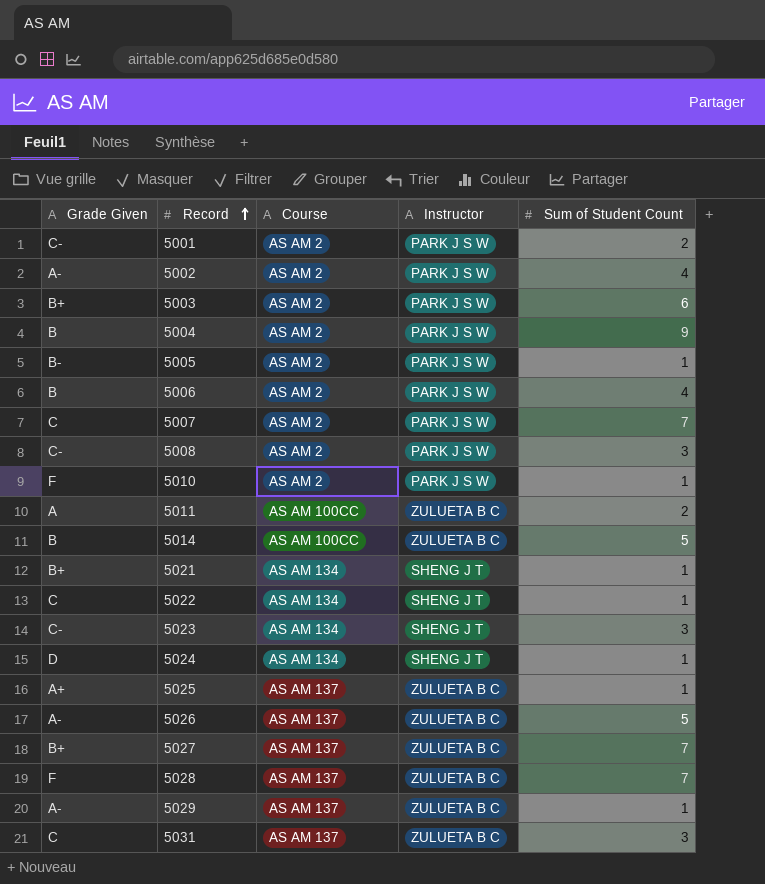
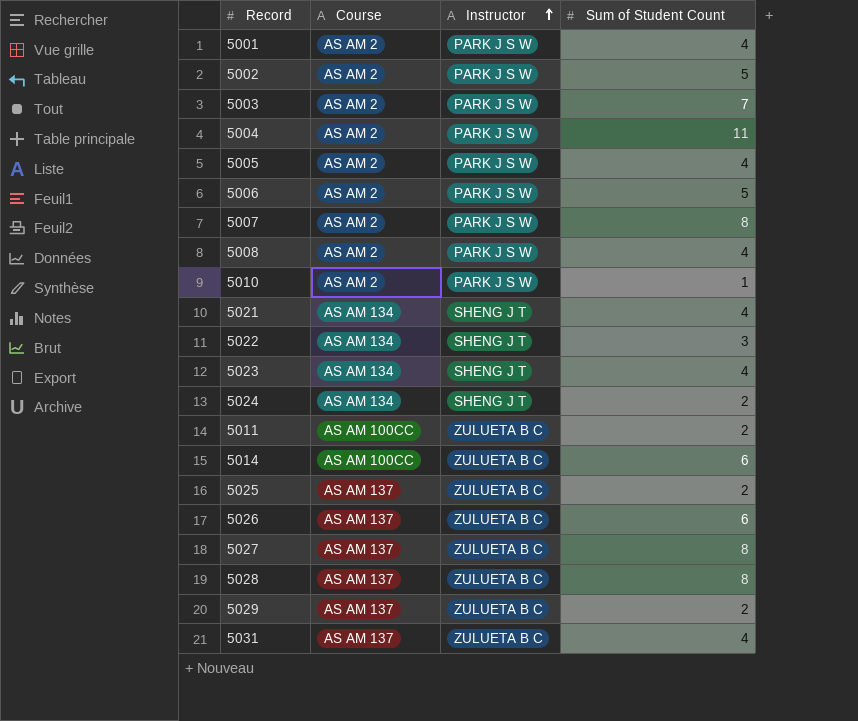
row order: Record ascending -> Instructor ascending
column Grade Given | position: 1 -> none
5001 | Sum of Student Count: 2 -> 4
5002 | Sum of Student Count: 4 -> 5
5003 | Sum of Student Count: 6 -> 7
5004 | Sum of Student Count: 9 -> 11
5005 | Sum of Student Count: 1 -> 4
5006 | Sum of Student Count: 4 -> 5
5007 | Sum of Student Count: 7 -> 8
5008 | Sum of Student Count: 3 -> 4
5021 | Sum of Student Count: 1 -> 4
5022 | Sum of Student Count: 1 -> 3
5023 | Sum of Student Count: 3 -> 4
5024 | Sum of Student Count: 1 -> 2
5014 | Sum of Student Count: 5 -> 6
5025 | Sum of Student Count: 1 -> 2
5026 | Sum of Student Count: 5 -> 6
5027 | Sum of Student Count: 7 -> 8
5028 | Sum of Student Count: 7 -> 8
5029 | Sum of Student Count: 1 -> 2
5031 | Sum of Student Count: 3 -> 4

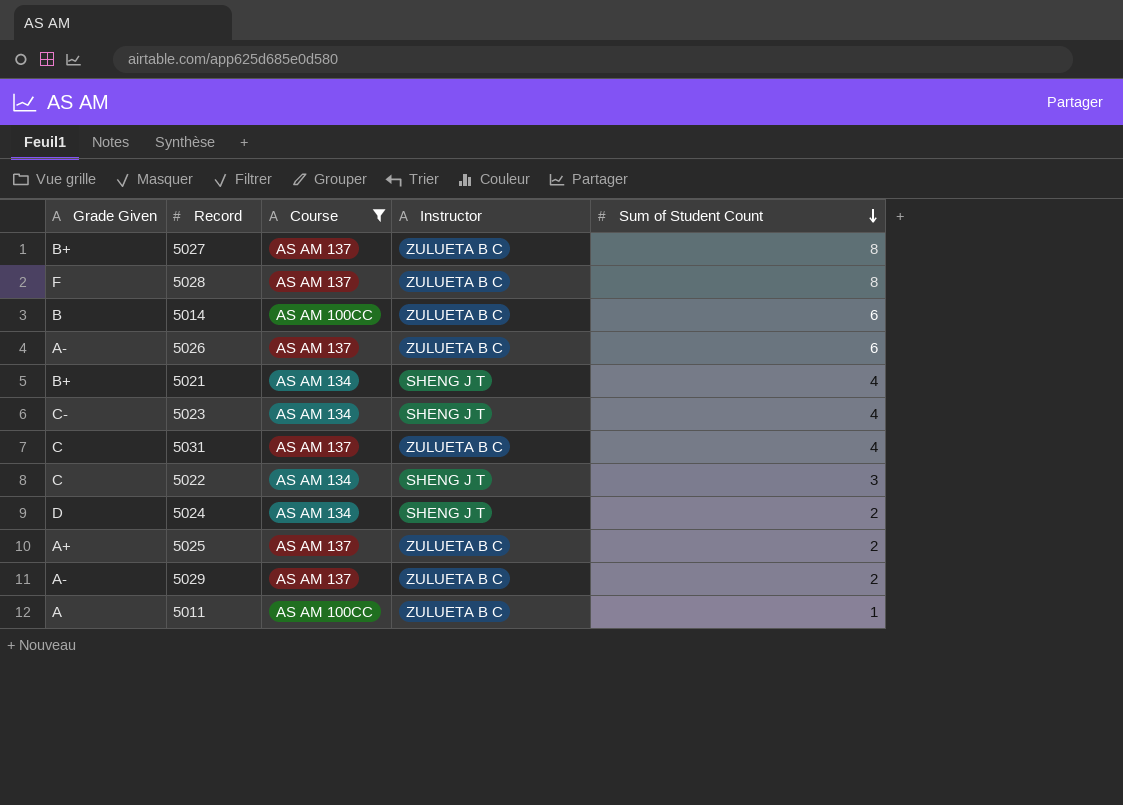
filter: none -> Course != AS AM 2
row order: Instructor ascending -> Sum of Student Count descending
column Grade Given | position: none -> 1
5011 | Sum of Student Count: 2 -> 1

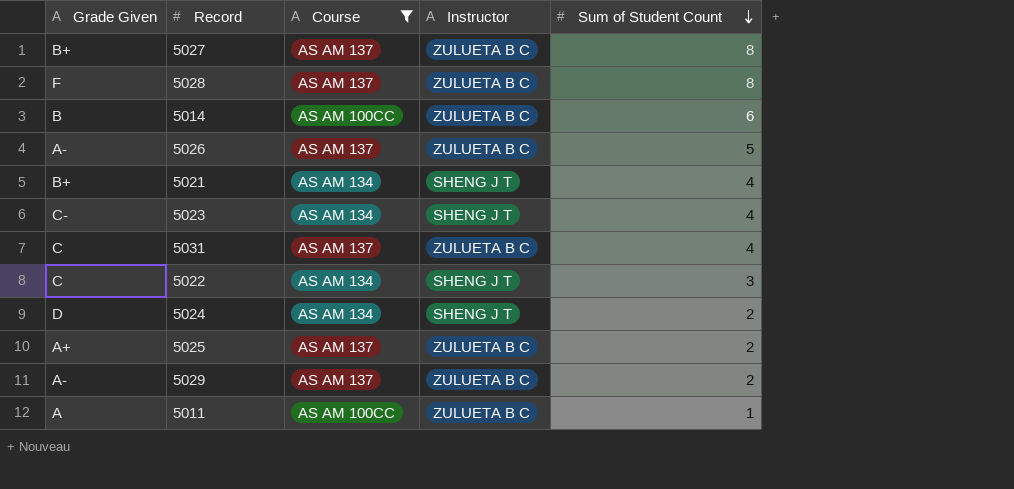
5026 | Sum of Student Count: 6 -> 5

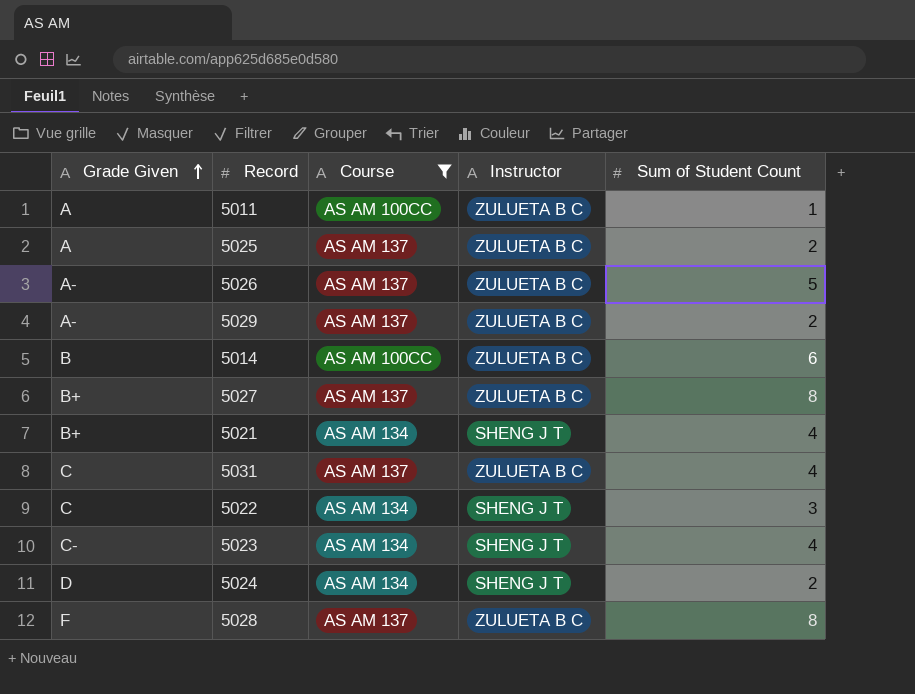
row order: Sum of Student Count descending -> Grade Given ascending
5025 | Grade Given: A+ -> A

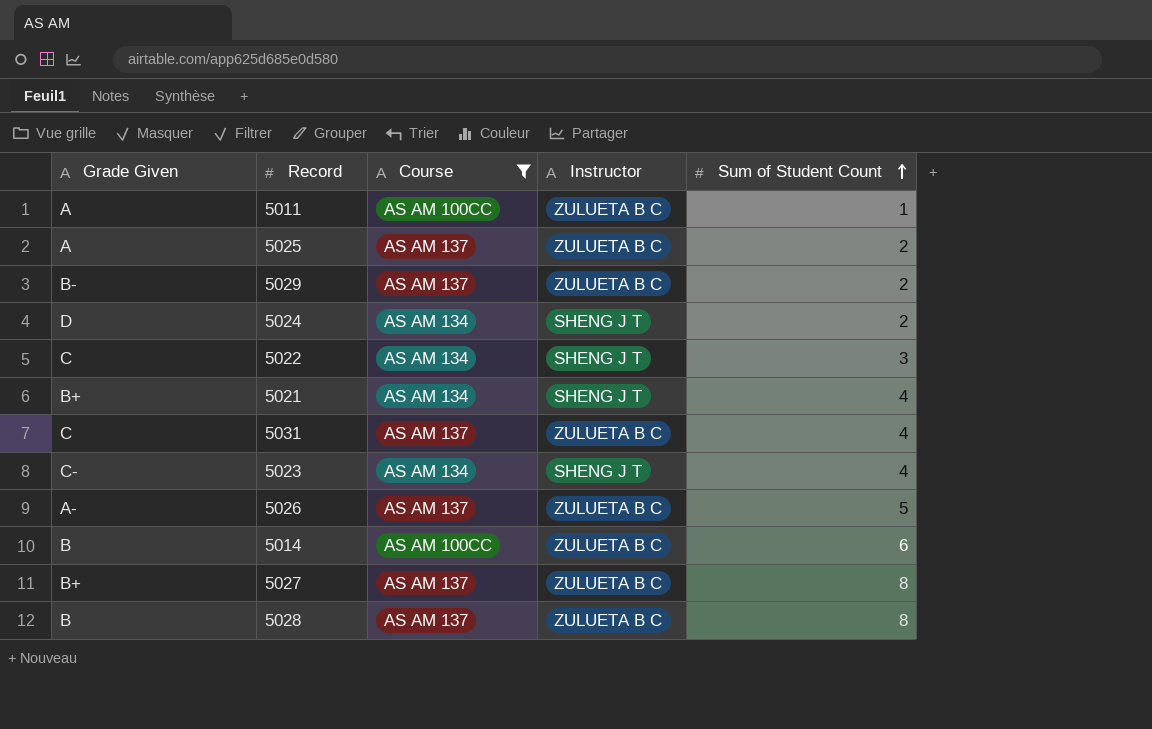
row order: Grade Given ascending -> Sum of Student Count ascending
5029 | Grade Given: A- -> B-
5028 | Grade Given: F -> B

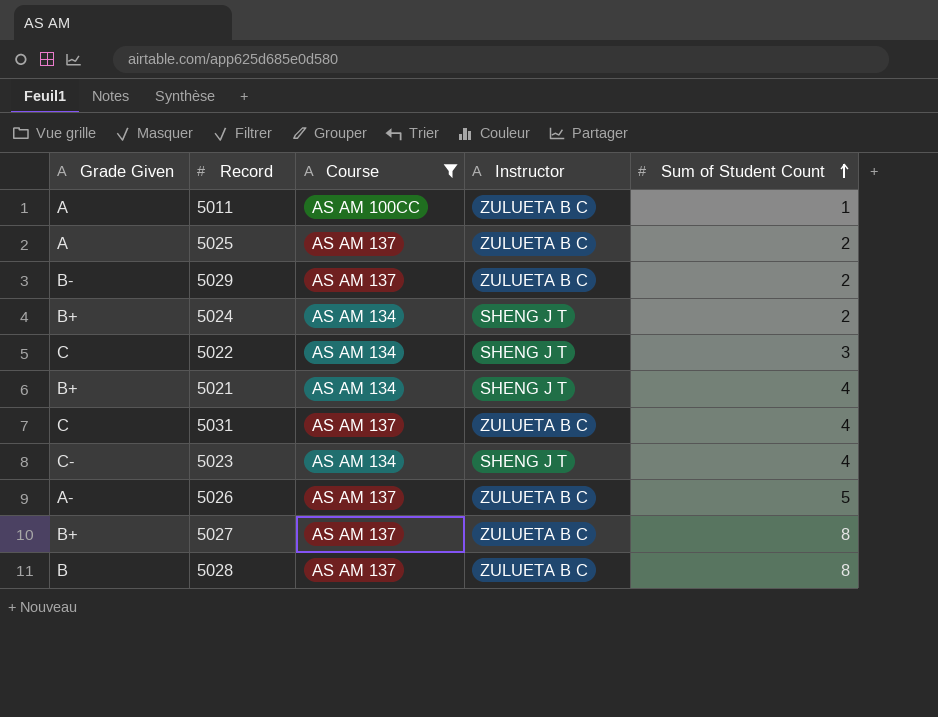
row 5014: B | AS AM 100CC | ZULUETA B C | 6 -> none
5024 | Grade Given: D -> B+

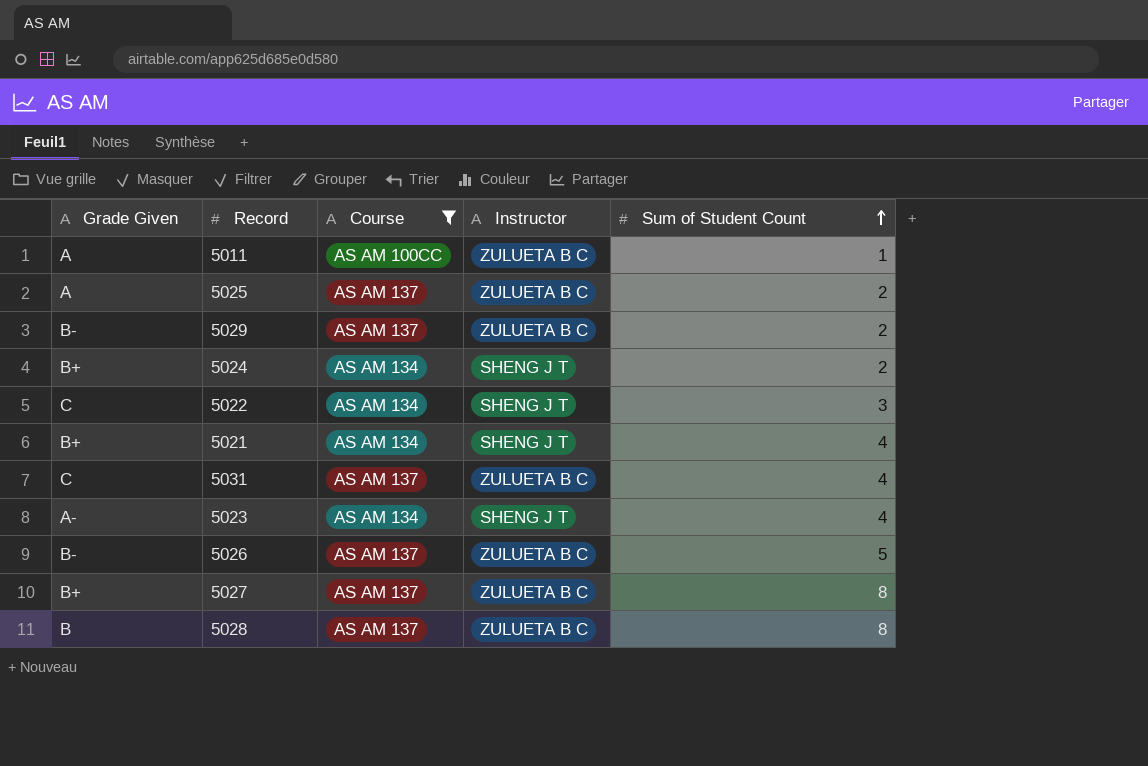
5023 | Grade Given: C- -> A-
5026 | Grade Given: A- -> B-

